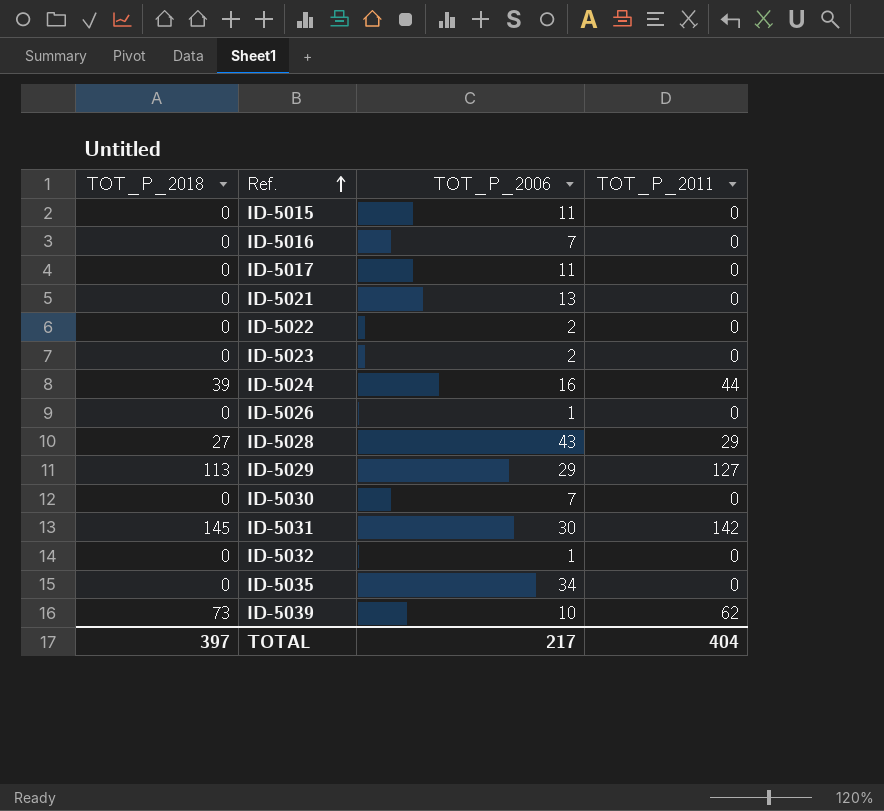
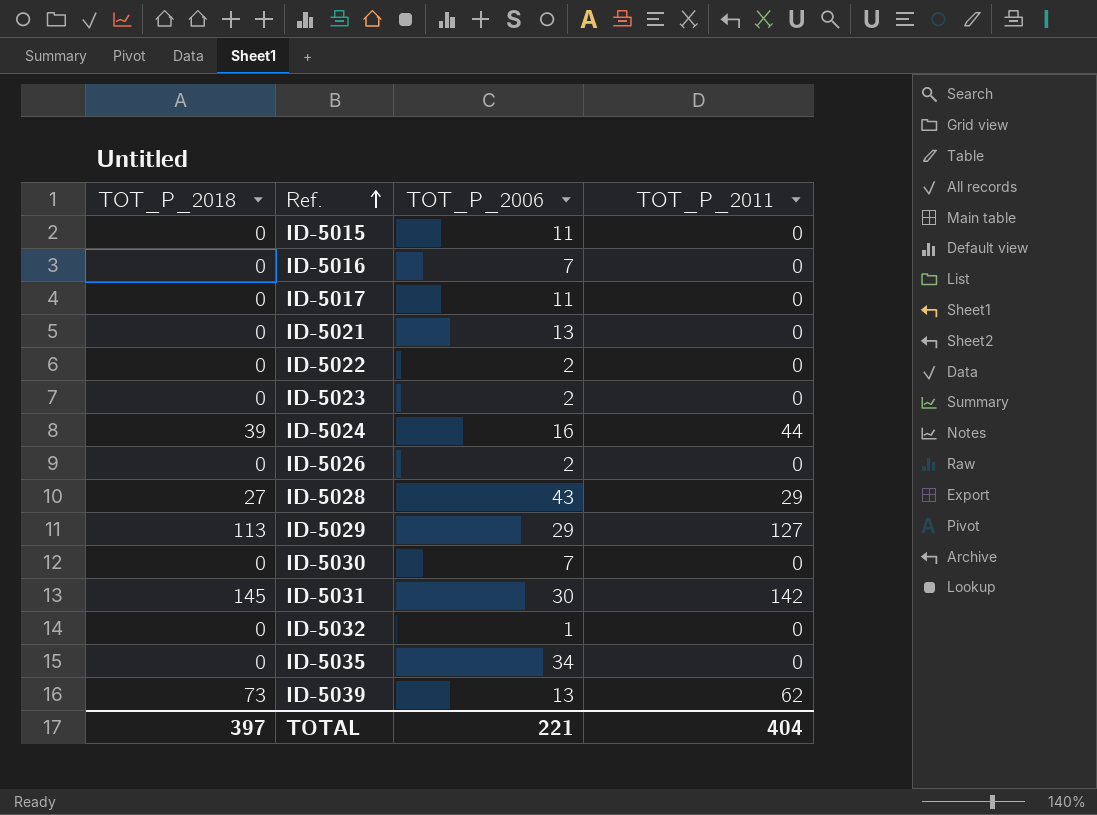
ID-5026 | TOT_P_2006: 1 -> 2
ID-5039 | TOT_P_2006: 10 -> 13
TOTAL | TOT_P_2006: 217 -> 221

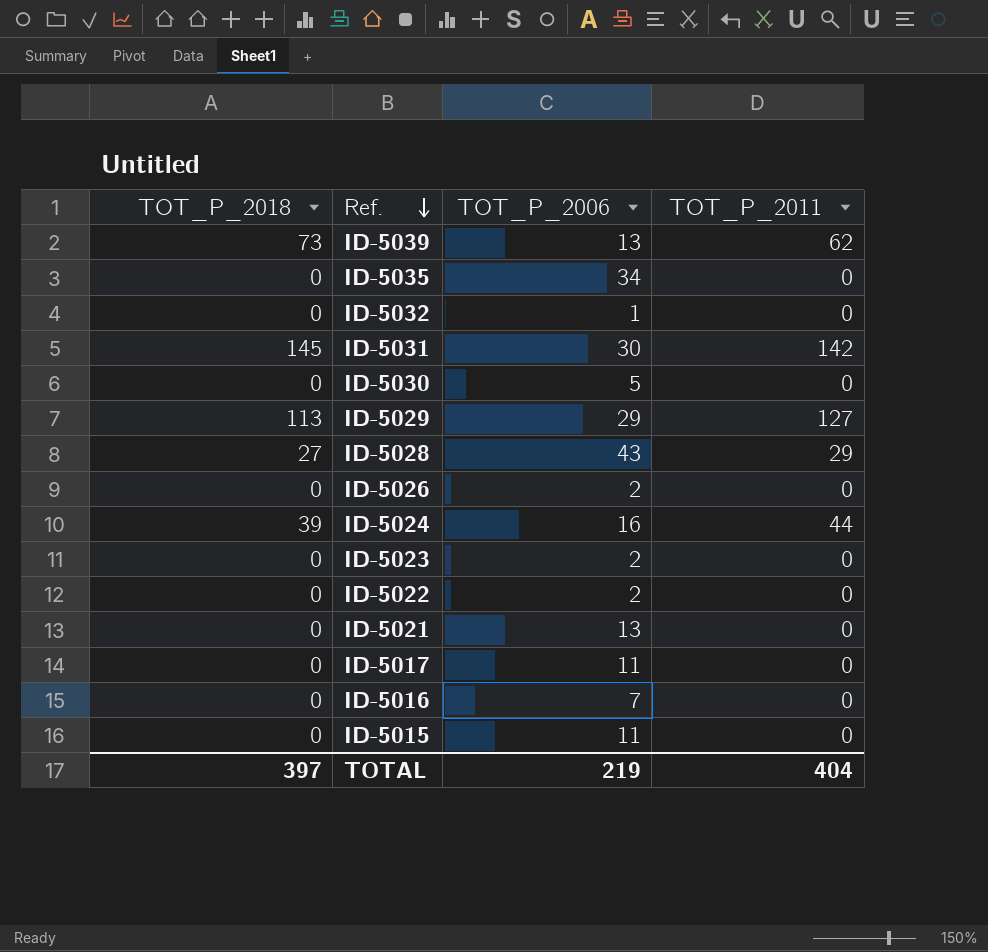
row order: Ref. ascending -> Ref. descending
ID-5030 | TOT_P_2006: 7 -> 5
TOTAL | TOT_P_2006: 221 -> 219

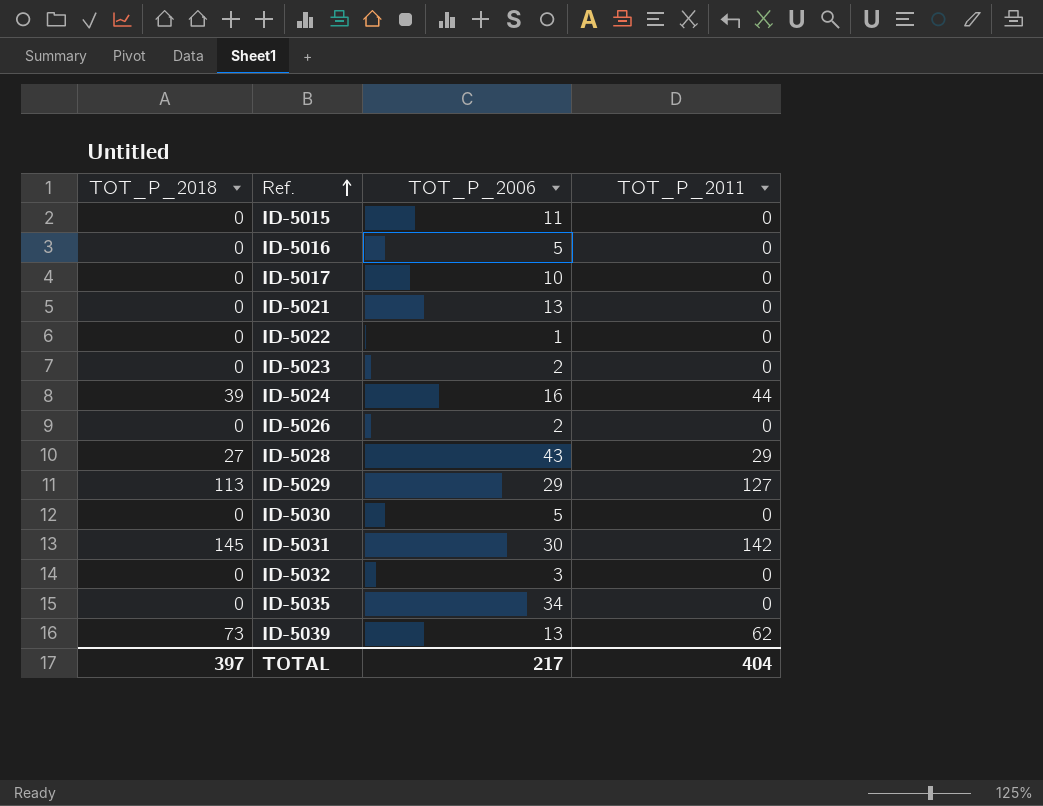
row order: Ref. descending -> Ref. ascending
ID-5016 | TOT_P_2006: 7 -> 5
ID-5017 | TOT_P_2006: 11 -> 10
ID-5022 | TOT_P_2006: 2 -> 1
ID-5032 | TOT_P_2006: 1 -> 3
TOTAL | TOT_P_2006: 219 -> 217

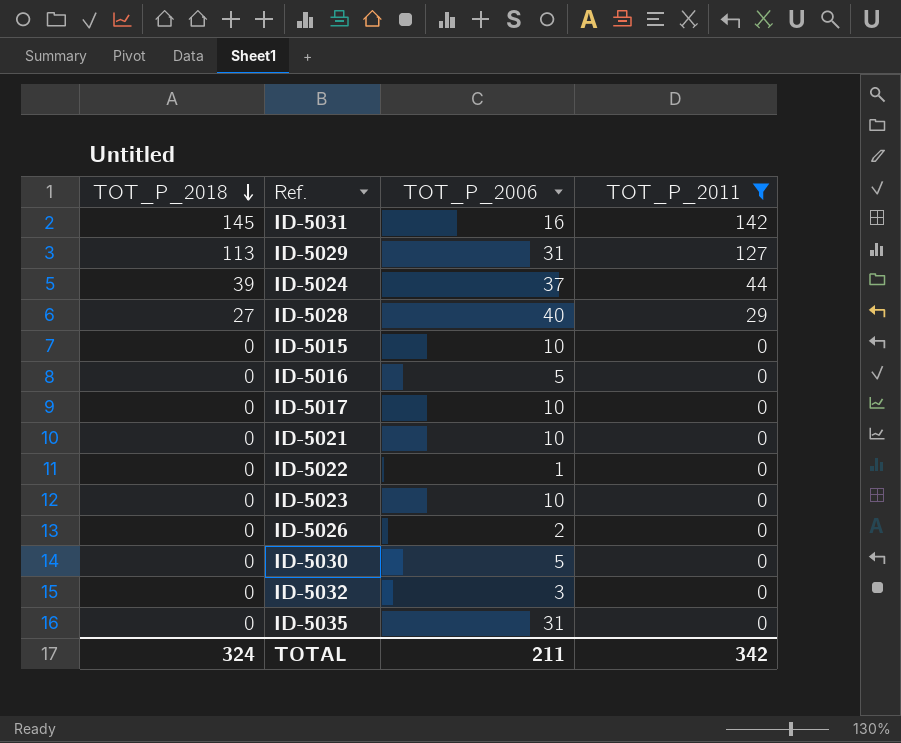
filter: none -> TOT_P_2011 != 62
row order: Ref. ascending -> TOT_P_2018 descending
ID-5031 | TOT_P_2006: 30 -> 16
ID-5029 | TOT_P_2006: 29 -> 31
ID-5024 | TOT_P_2006: 16 -> 37
ID-5028 | TOT_P_2006: 43 -> 40
ID-5015 | TOT_P_2006: 11 -> 10
ID-5021 | TOT_P_2006: 13 -> 10
ID-5023 | TOT_P_2006: 2 -> 10
ID-5035 | TOT_P_2006: 34 -> 31
TOTAL | TOT_P_2018: 397 -> 324
TOTAL | TOT_P_2006: 217 -> 211
TOTAL | TOT_P_2011: 404 -> 342

